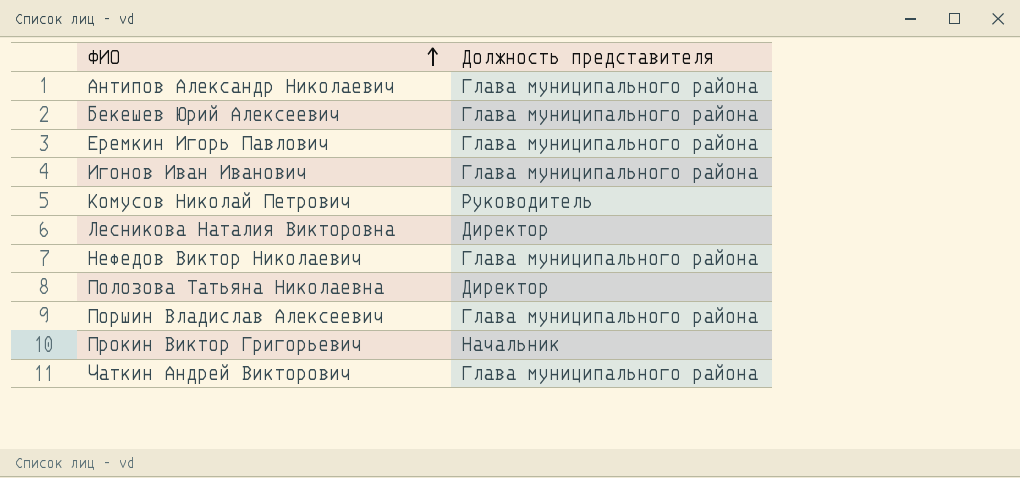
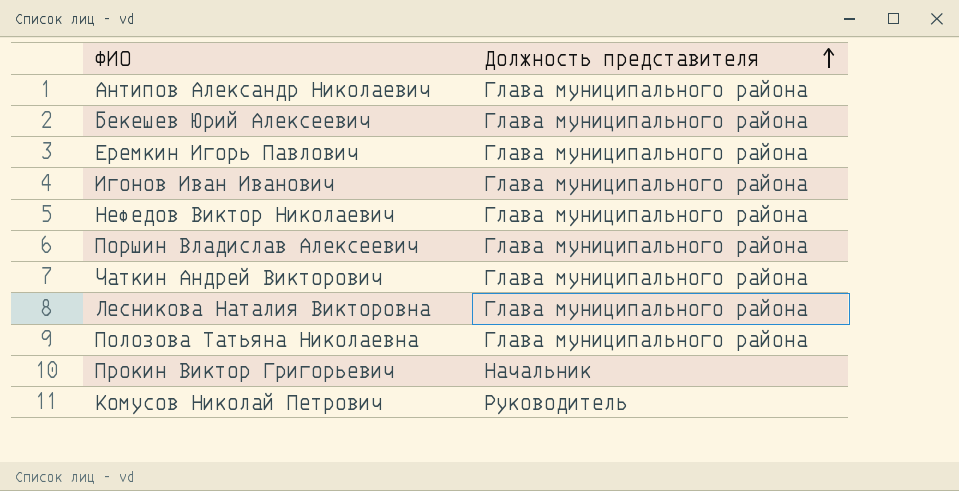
row order: ФИО ascending -> Должность представителя ascending
Лесникова Наталия Викторовна | Должность представителя: Директор -> Глава муниципального района
Полозова Татьяна Николаевна | Должность представителя: Директор -> Глава муниципального района

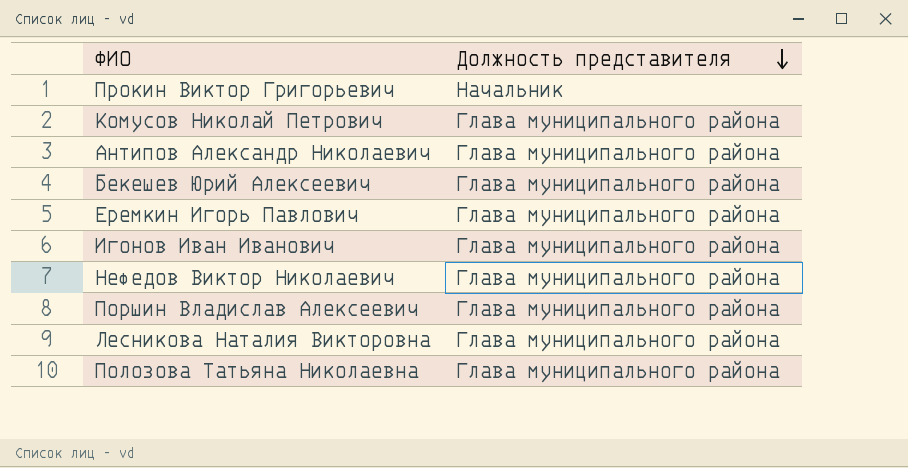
row order: Должность представителя ascending -> Должность представителя descending
row Чаткин Андрей Викторович: Глава муниципального района -> none
Комусов Николай Петрович | Должность представителя: Руководитель -> Глава муниципального района

